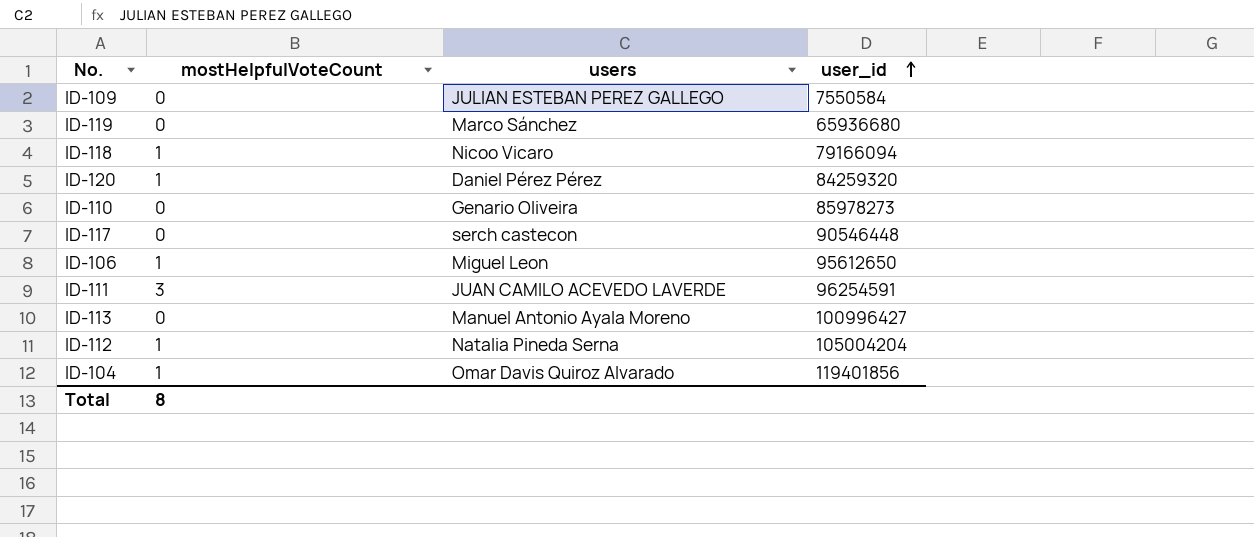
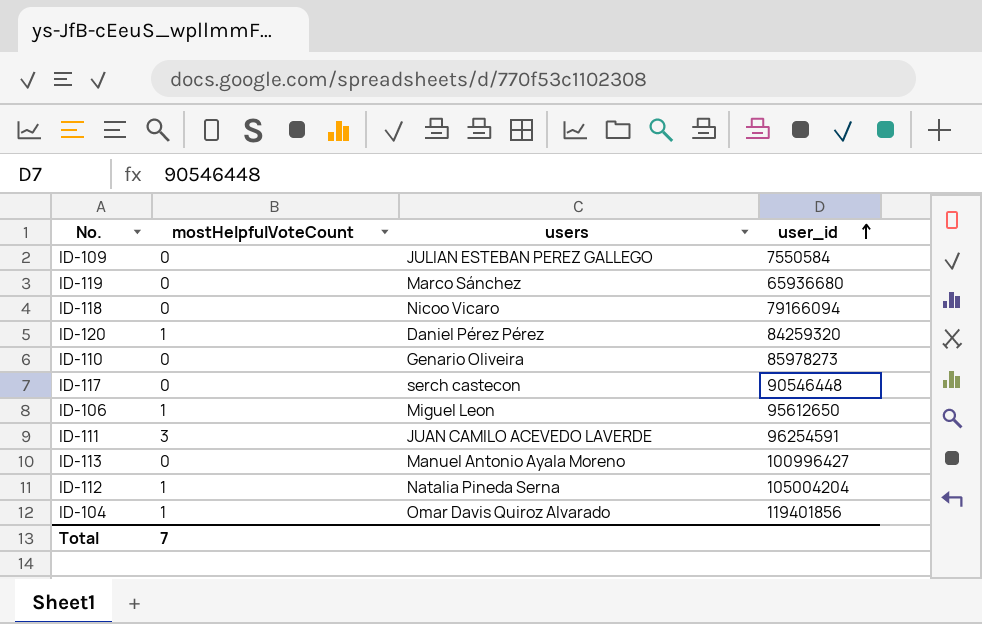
ID-118 | mostHelpfulVoteCount: 1 -> 0
Total | mostHelpfulVoteCount: 8 -> 7

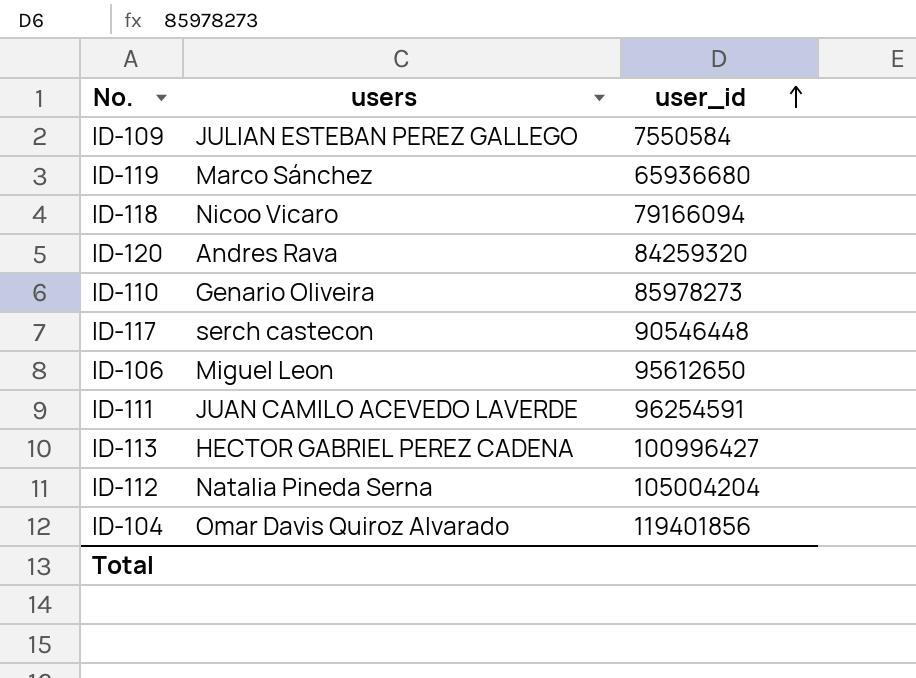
column mostHelpfulVoteCount | position: 2 -> none
ID-120 | users: Daniel Pérez Pérez -> Andres Rava
ID-113 | users: Manuel Antonio Ayala Moreno -> HECTOR GABRIEL PEREZ CADENA

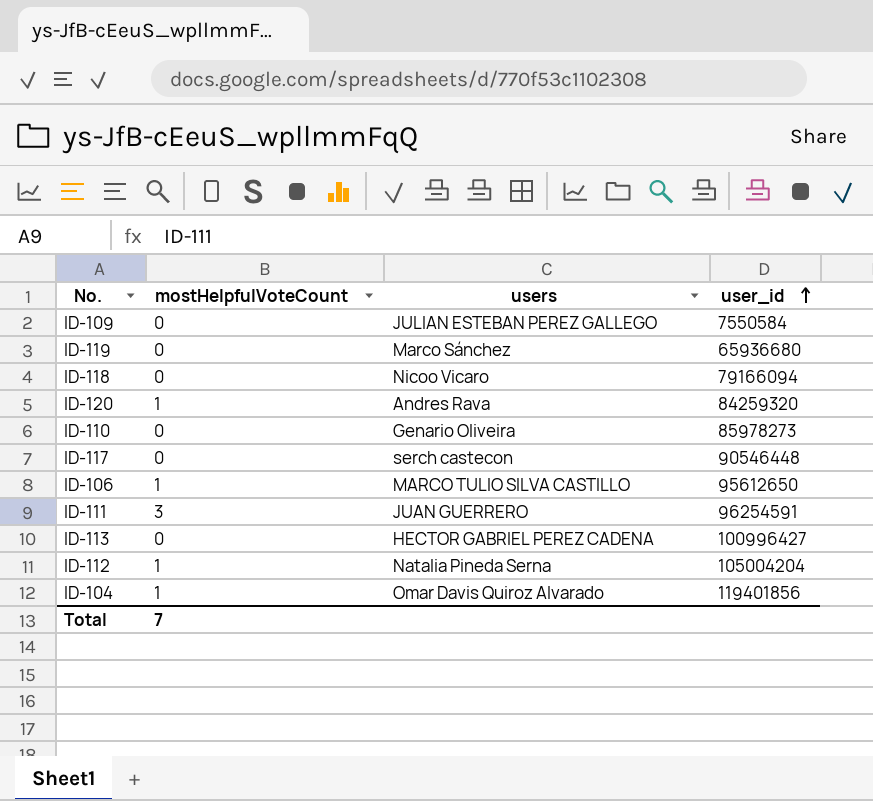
column mostHelpfulVoteCount | position: none -> 2
ID-106 | users: Miguel Leon -> MARCO TULIO SILVA CASTILLO
ID-111 | users: JUAN CAMILO ACEVEDO LAVERDE -> JUAN GUERRERO

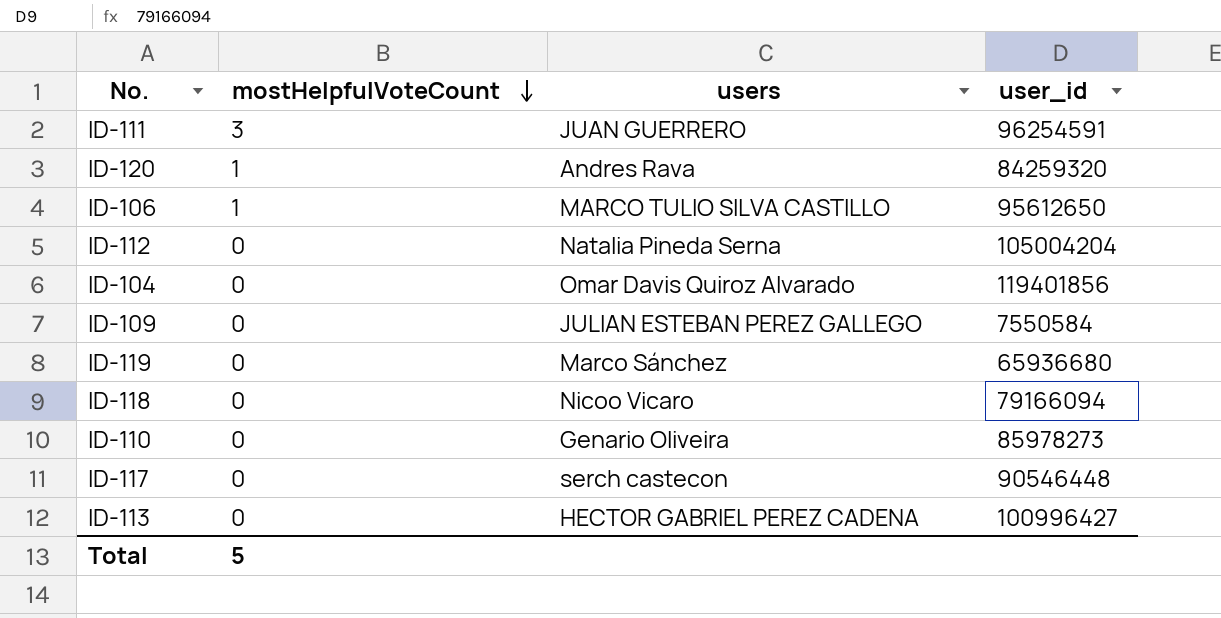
row order: user_id ascending -> mostHelpfulVoteCount descending
ID-112 | mostHelpfulVoteCount: 1 -> 0
ID-104 | mostHelpfulVoteCount: 1 -> 0
Total | mostHelpfulVoteCount: 7 -> 5

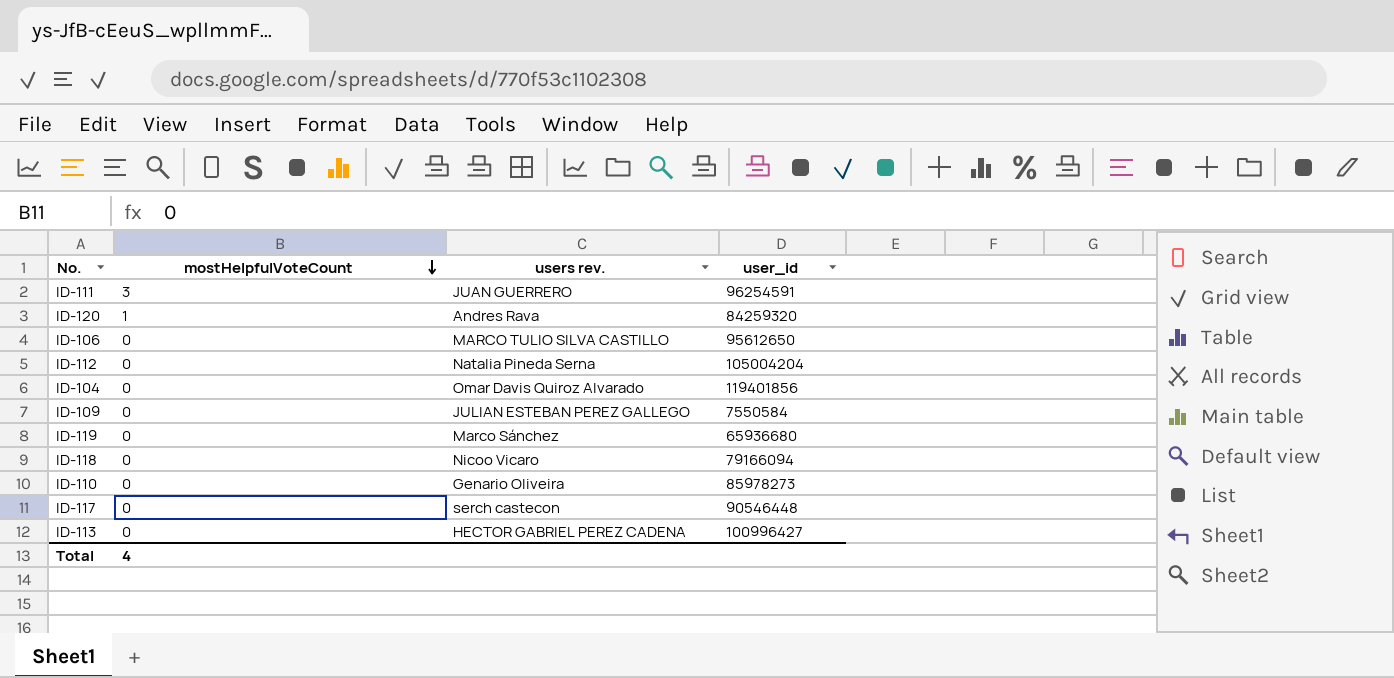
column name: users -> users rev.
ID-106 | mostHelpfulVoteCount: 1 -> 0
Total | mostHelpfulVoteCount: 5 -> 4

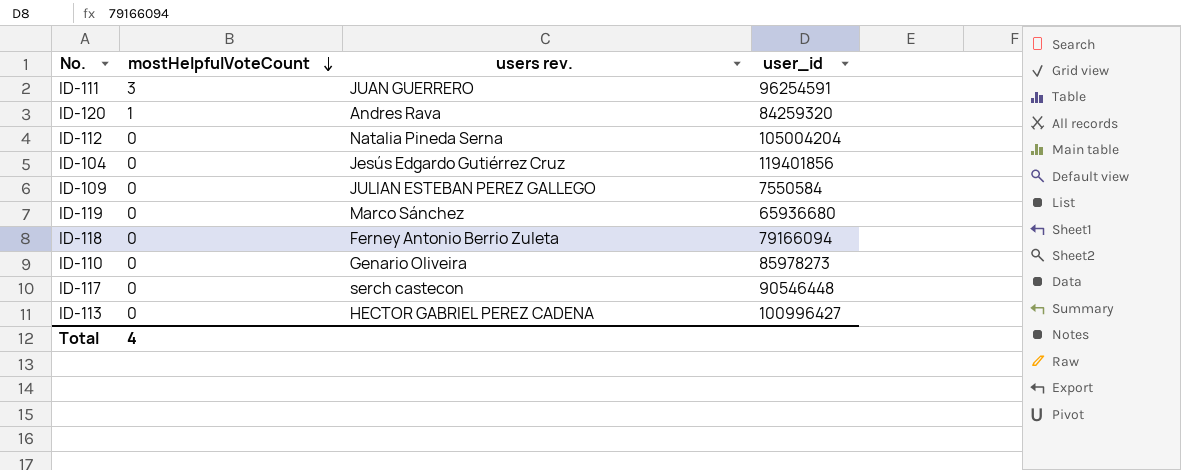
row ID-106: 0 | MARCO TULIO SILVA CASTILLO | 95612650 -> none
ID-104 | users rev.: Omar Davis Quiroz Alvarado -> Jesús Edgardo Gutiérrez Cruz
ID-118 | users rev.: Nicoo Vicaro -> Ferney Antonio Berrio Zuleta

